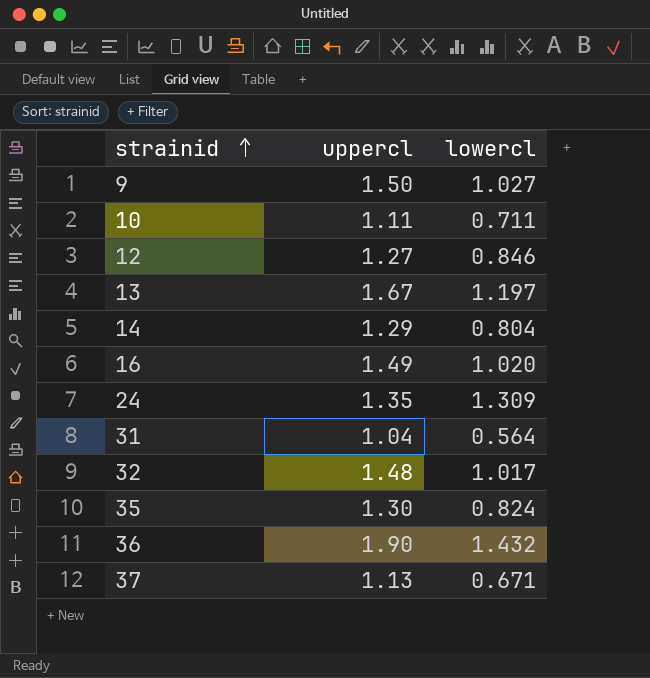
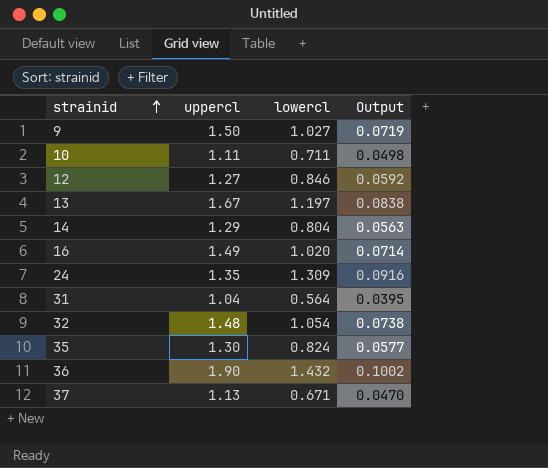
column Output | formula: none -> [lowercl] * 0.07
32 | lowercl: 1.017 -> 1.054

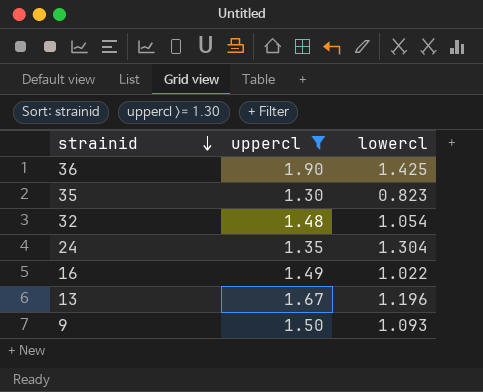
filter: none -> uppercl >= 1.30
row order: strainid ascending -> strainid descending
column Output | formula: [lowercl] * 0.07 -> none
36 | lowercl: 1.432 -> 1.425
35 | lowercl: 0.824 -> 0.823
24 | lowercl: 1.309 -> 1.304
16 | lowercl: 1.020 -> 1.022
13 | lowercl: 1.197 -> 1.196
9 | lowercl: 1.027 -> 1.093

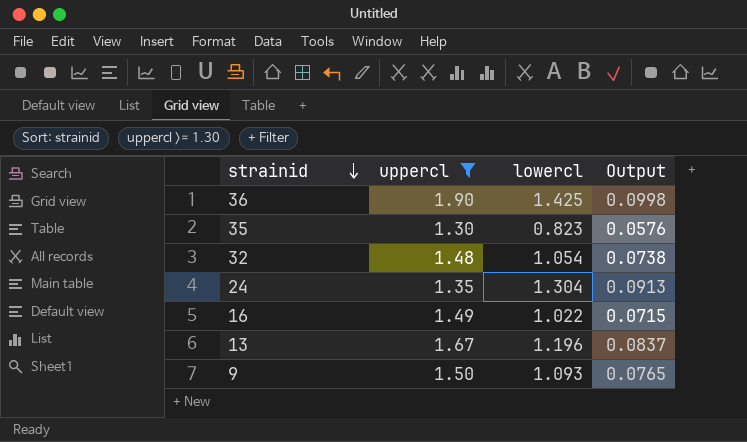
column Output | formula: none -> [lowercl] * 0.07

